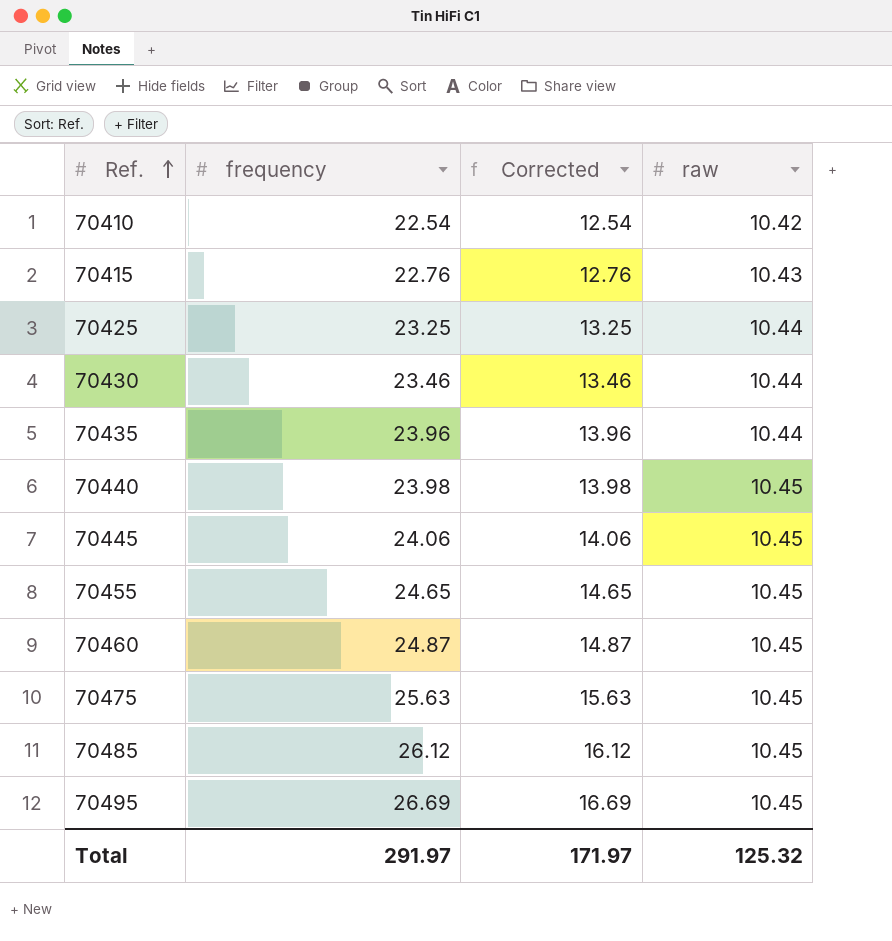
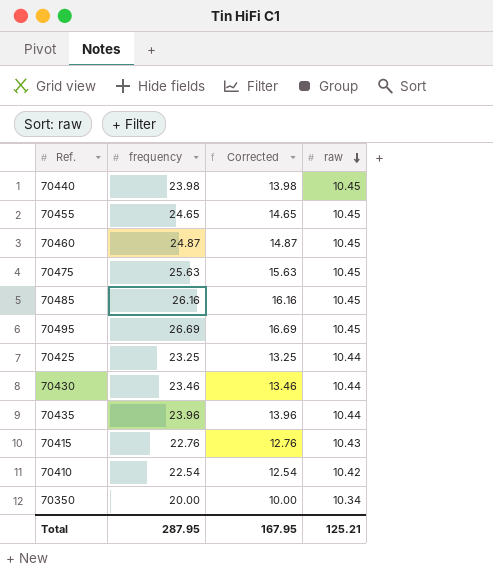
row order: Ref. ascending -> raw descending
row 70445: 24.06 | 14.06 | 10.45 -> none
70485 | frequency: 26.12 -> 26.16
70485 | Corrected: 16.12 -> 16.16
row 70350: none -> 20.00 | 10.00 | 10.34
Total | frequency: 291.97 -> 287.95
Total | Corrected: 171.97 -> 167.95
Total | raw: 125.32 -> 125.21

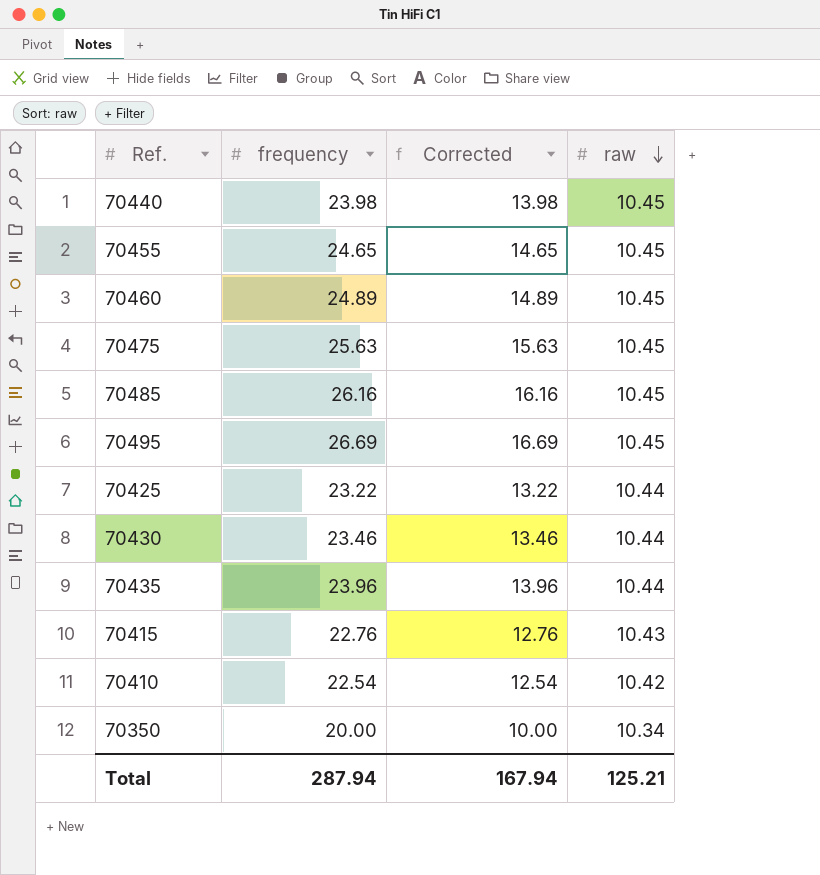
70460 | frequency: 24.87 -> 24.89
70460 | Corrected: 14.87 -> 14.89
70425 | frequency: 23.25 -> 23.22
70425 | Corrected: 13.25 -> 13.22
Total | frequency: 287.95 -> 287.94
Total | Corrected: 167.95 -> 167.94

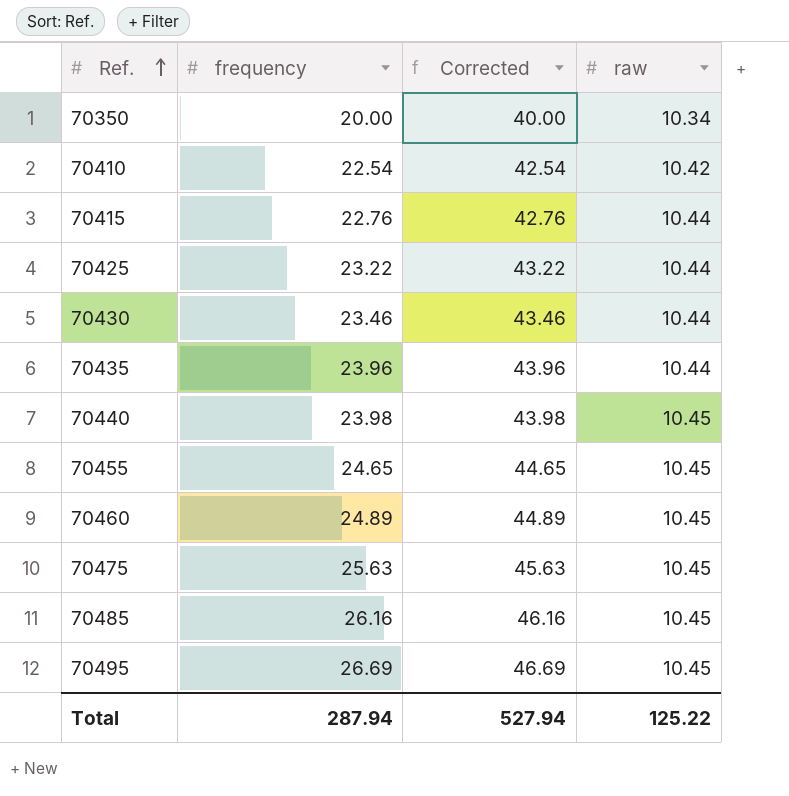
row order: raw descending -> Ref. ascending
column Corrected | formula: [frequency] - 10 -> [frequency] + 20
70415 | raw: 10.43 -> 10.44
Total | Corrected: 167.94 -> 527.94
Total | raw: 125.21 -> 125.22

